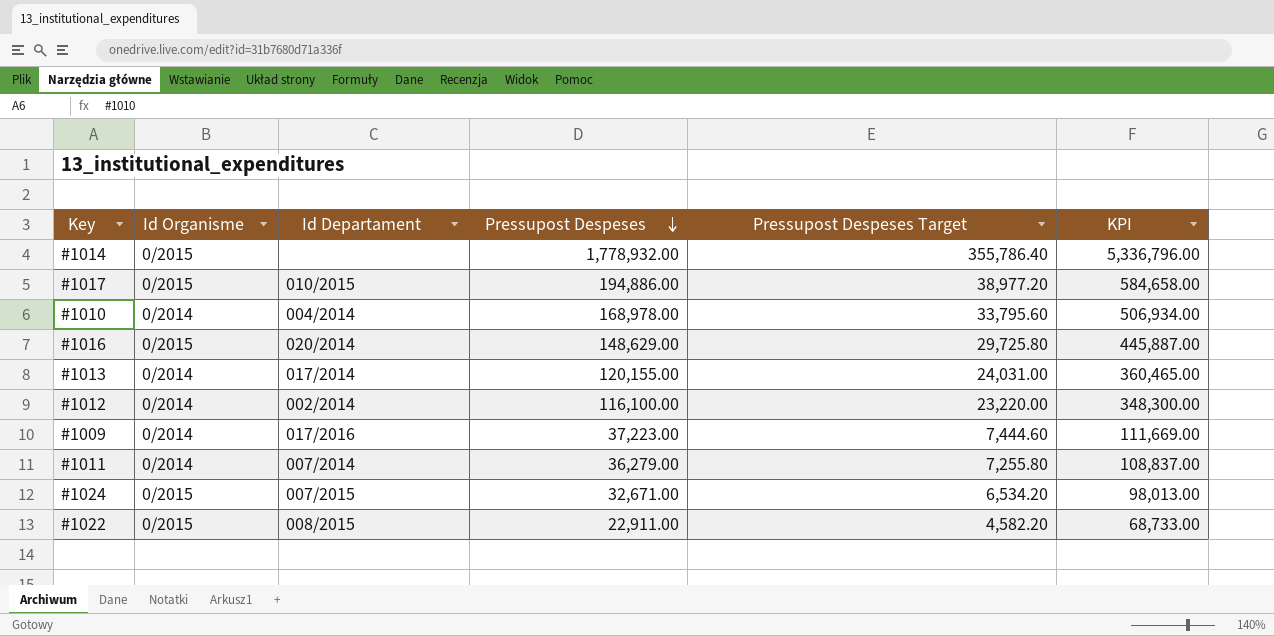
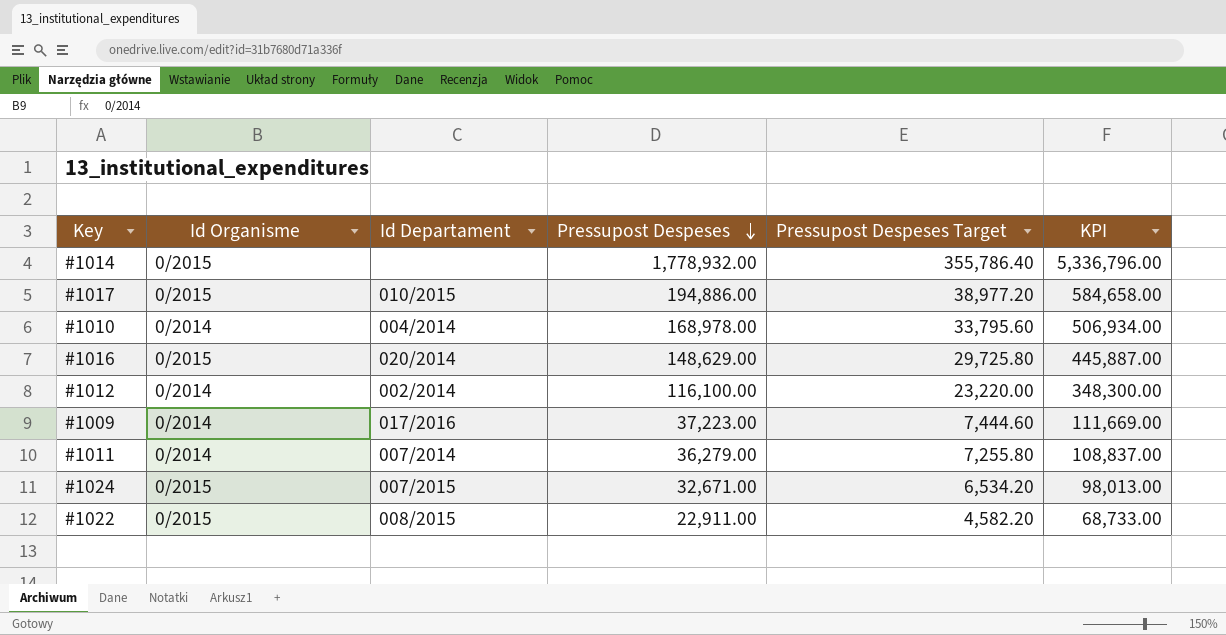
row #1013: 0/2014 | 017/2014 | 120,155.00 | 24,031.00 | 360,465.00 -> none

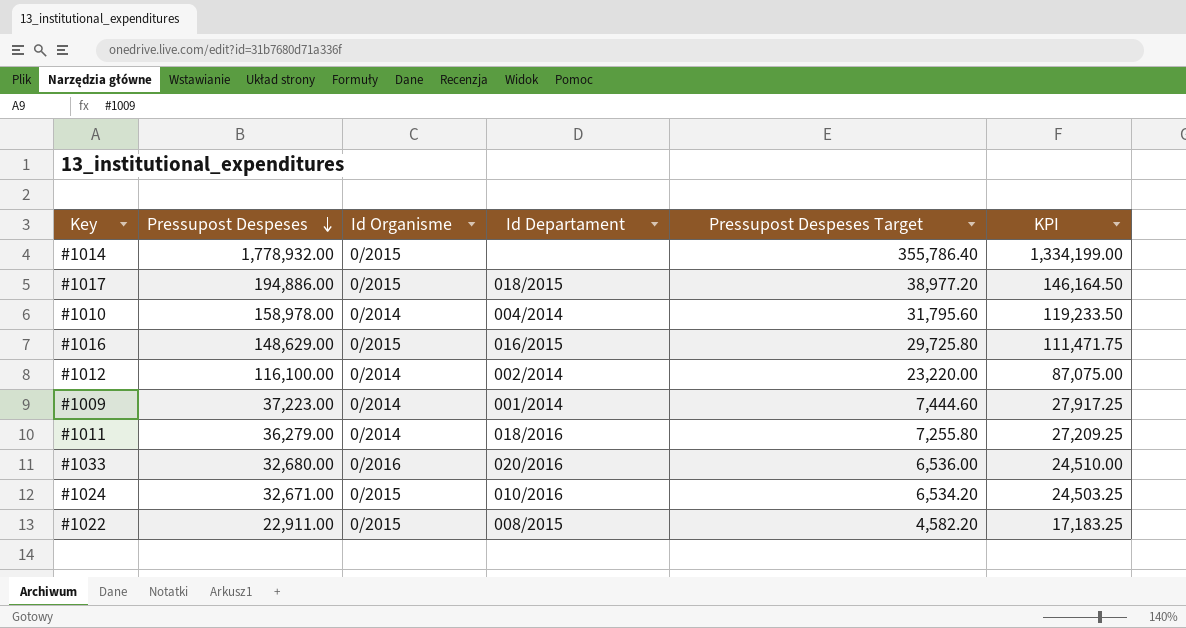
column Pressupost Despeses | position: 4 -> 2
column KPI | formula: [Pressupost Despeses] * 3 -> [Pressupost Despeses] * 0.75
#1017 | Id Departament: 010/2015 -> 018/2015
#1010 | Pressupost Despeses: 168,978.00 -> 158,978.00
#1010 | Pressupost Despeses Target: 33,795.60 -> 31,795.60
#1016 | Id Departament: 020/2014 -> 016/2015
#1009 | Id Departament: 017/2016 -> 001/2014
#1011 | Id Departament: 007/2014 -> 018/2016
row #1033: none -> 32,680.00 | 0/2016 | 020/2016 | 6,536.00 | 24,510.00
#1024 | Id Departament: 007/2015 -> 010/2016

